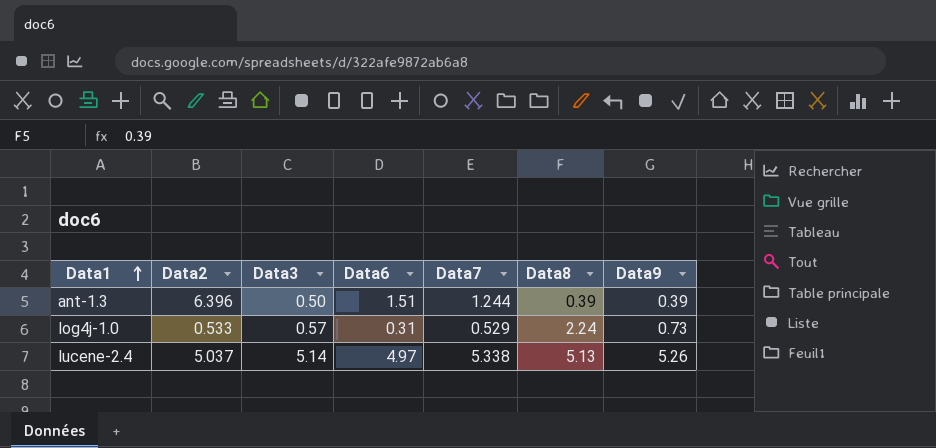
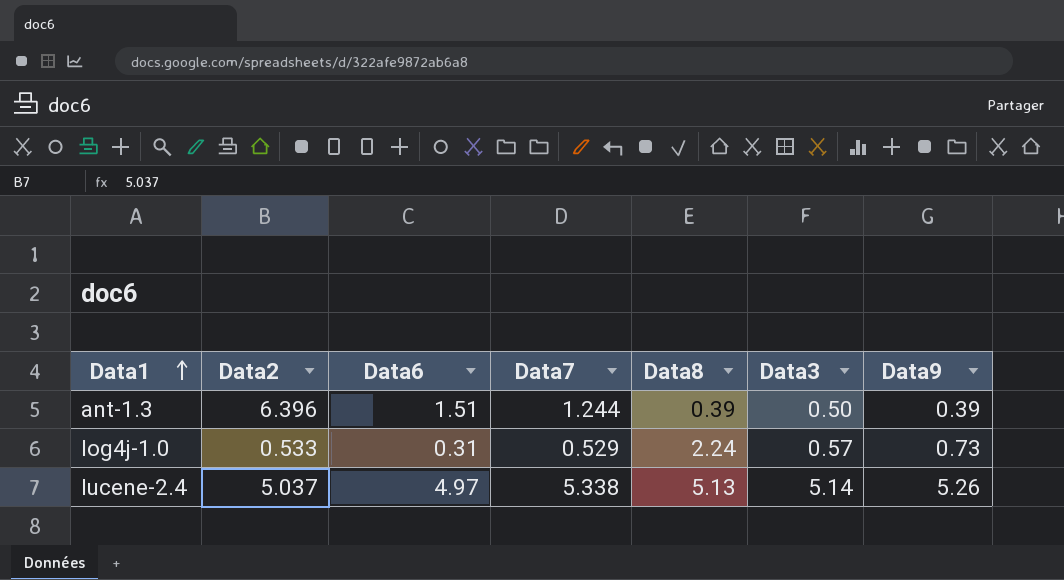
column Data3 | position: 3 -> 6

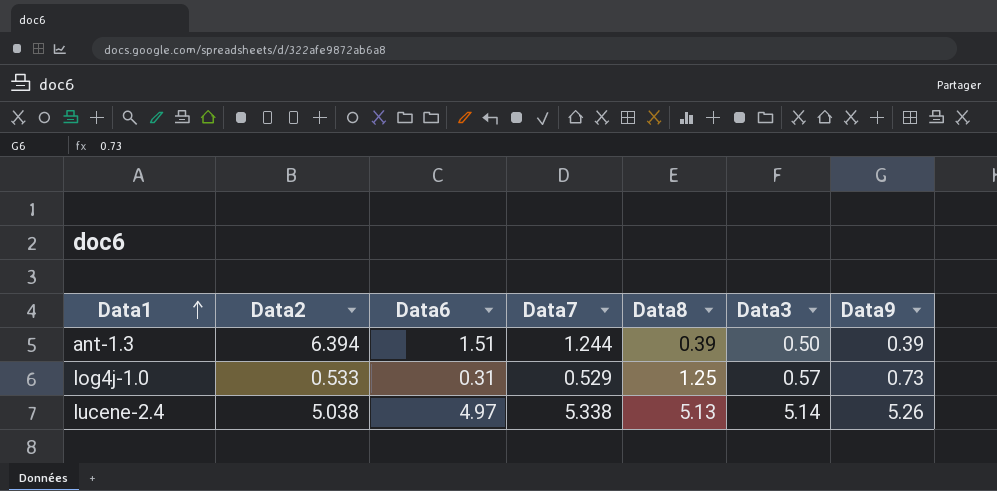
ant-1.3 | Data2: 6.396 -> 6.394
log4j-1.0 | Data8: 2.24 -> 1.25
lucene-2.4 | Data2: 5.037 -> 5.038

